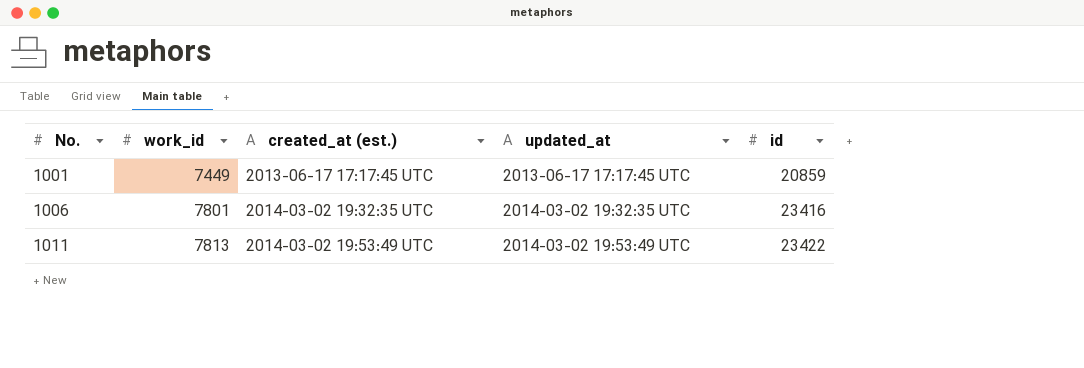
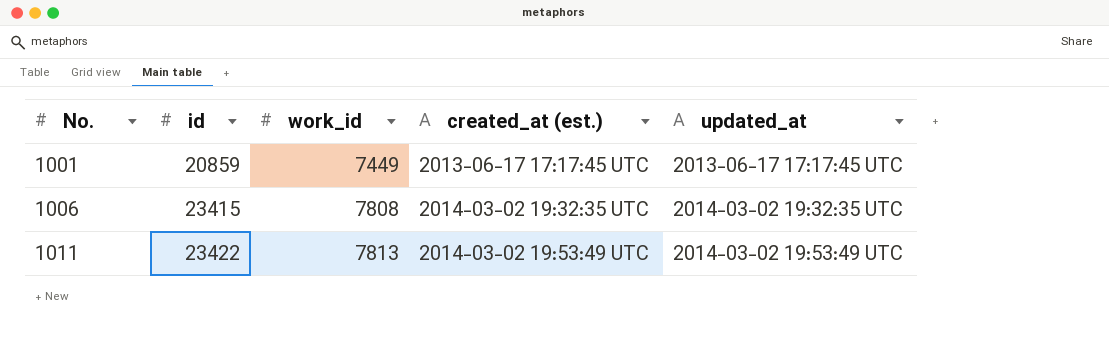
column id | position: 5 -> 2
1006 | id: 23416 -> 23415
1006 | work_id: 7801 -> 7808

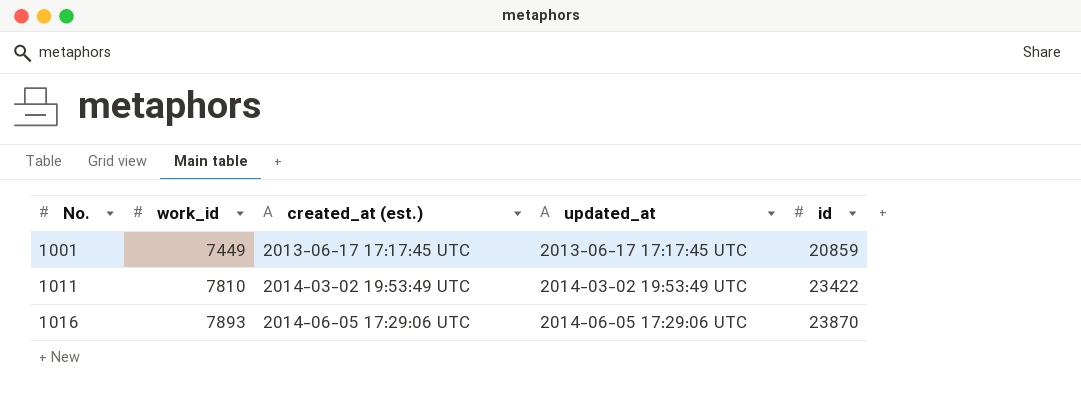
column id | position: 2 -> 5
row 1006: 23415 | 7808 | 2014-03-02 19:32:35 UTC | 2014-03-02 19:32:35 UTC -> none
1011 | work_id: 7813 -> 7810
row 1016: none -> 7893 | 2014-06-05 17:29:06 UTC | 2014-06-05 17:29:06 UTC | 23870

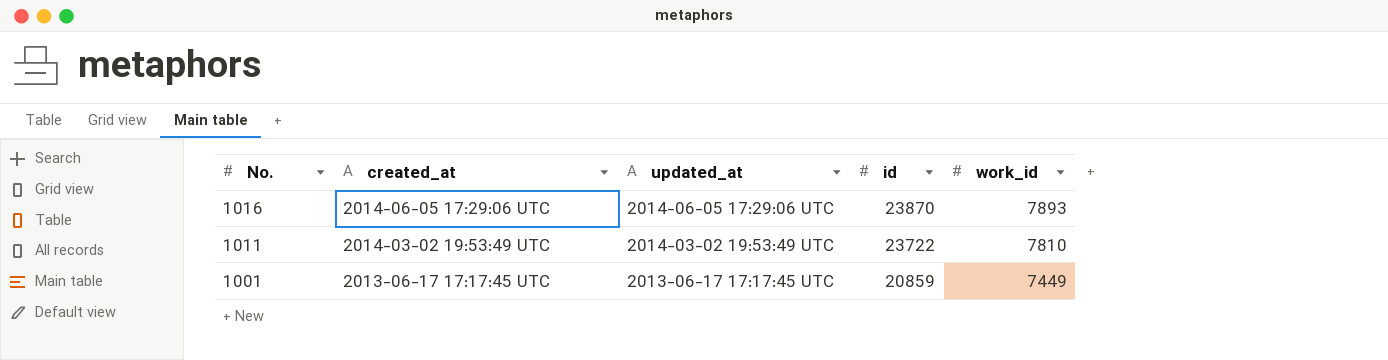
row order: No. ascending -> No. descending
column name: created_at (est.) -> created_at
column work_id | position: 2 -> 5
1011 | id: 23422 -> 23722

